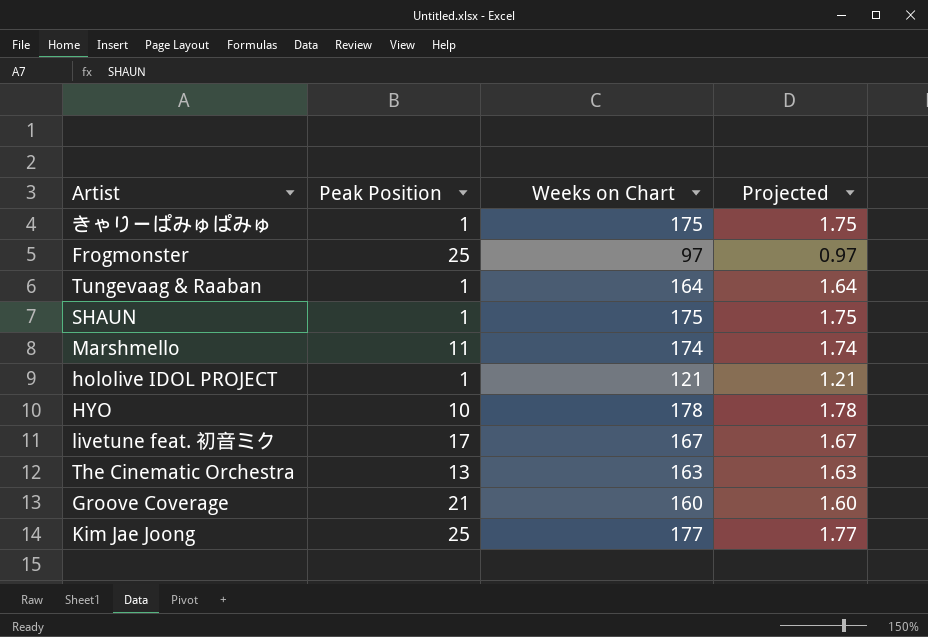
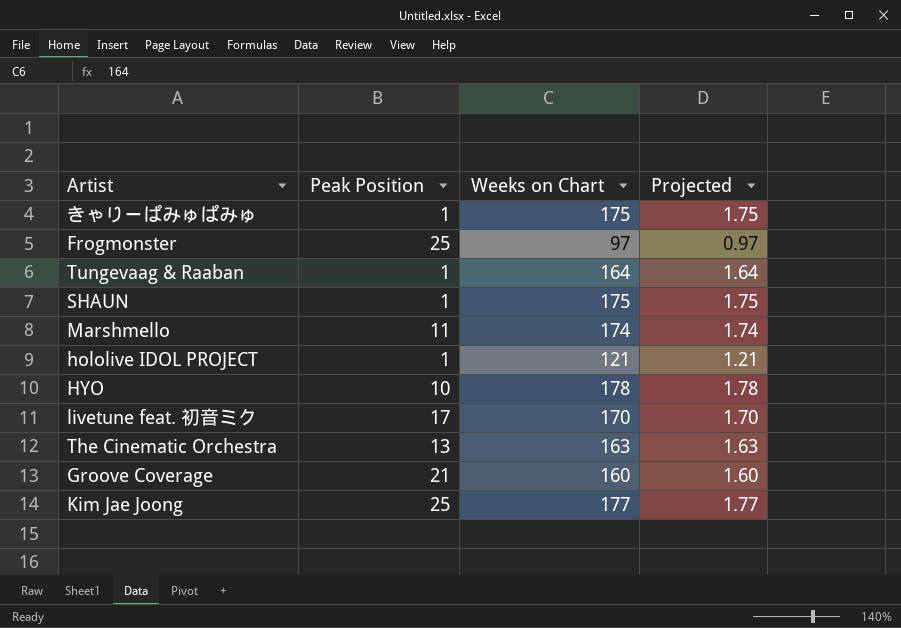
livetune feat. 初音ミク | Weeks on Chart: 167 -> 170
livetune feat. 初音ミク | Projected: 1.67 -> 1.70

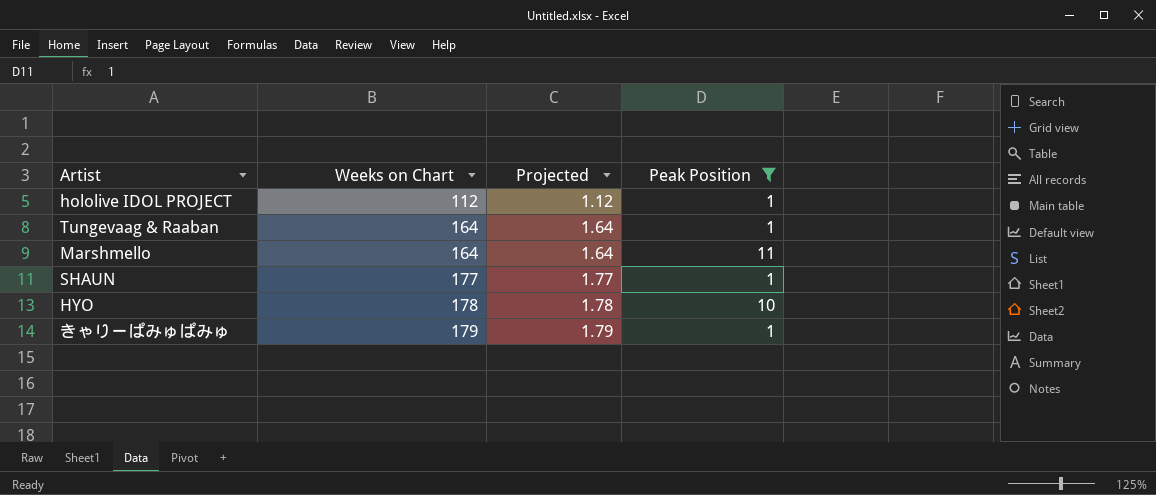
filter: none -> Peak Position <= 11
row order: none -> Weeks on Chart ascending
column Peak Position | position: 2 -> 4
hololive IDOL PROJECT | Weeks on Chart: 121 -> 112
hololive IDOL PROJECT | Projected: 1.21 -> 1.12
Marshmello | Weeks on Chart: 174 -> 164
Marshmello | Projected: 1.74 -> 1.64
SHAUN | Weeks on Chart: 175 -> 177
SHAUN | Projected: 1.75 -> 1.77
きゃりーぱみゅぱみゅ | Weeks on Chart: 175 -> 179
きゃりーぱみゅぱみゅ | Projected: 1.75 -> 1.79

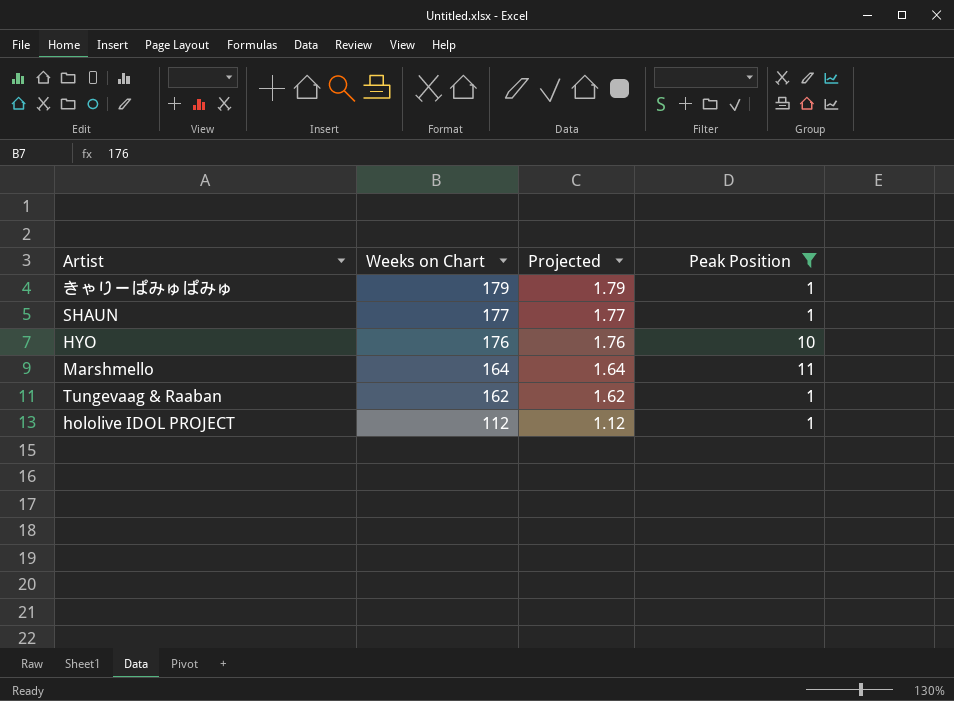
row order: Weeks on Chart ascending -> Weeks on Chart descending
HYO | Weeks on Chart: 178 -> 176
HYO | Projected: 1.78 -> 1.76
Tungevaag & Raaban | Weeks on Chart: 164 -> 162
Tungevaag & Raaban | Projected: 1.64 -> 1.62

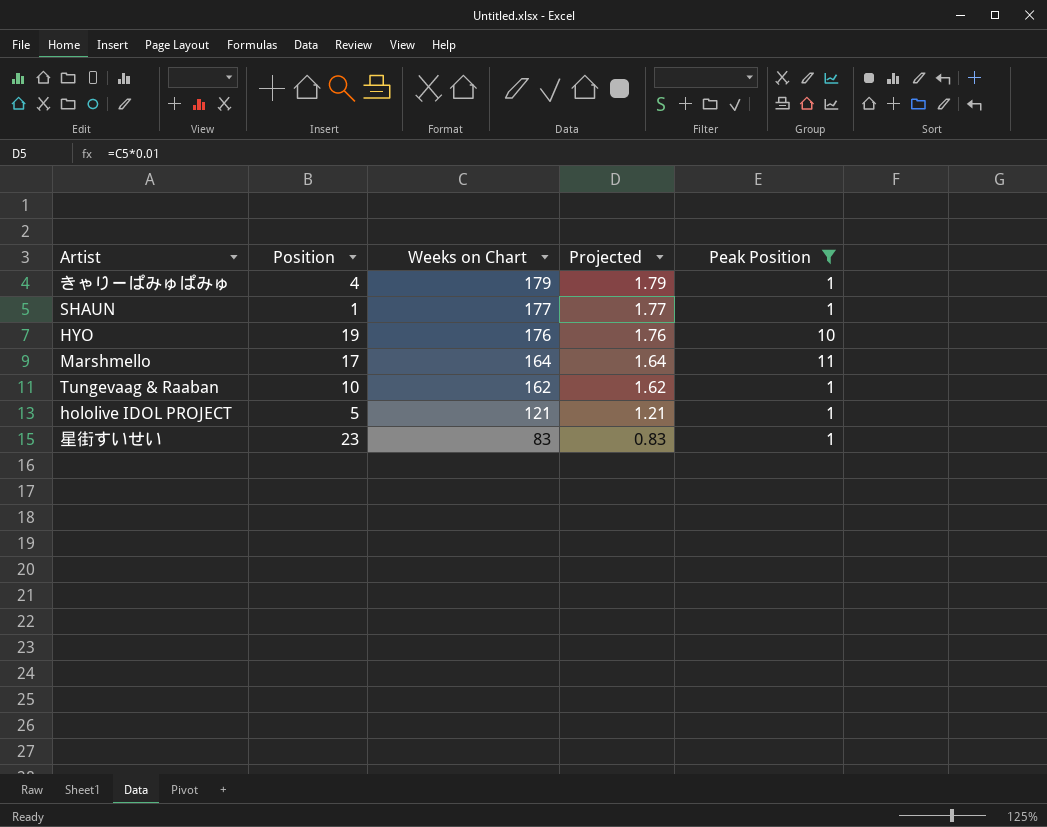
column Position | position: none -> 2
hololive IDOL PROJECT | Weeks on Chart: 112 -> 121
hololive IDOL PROJECT | Projected: 1.12 -> 1.21
row 星街すいせい: none -> 23 | 83 | 0.83 | 1

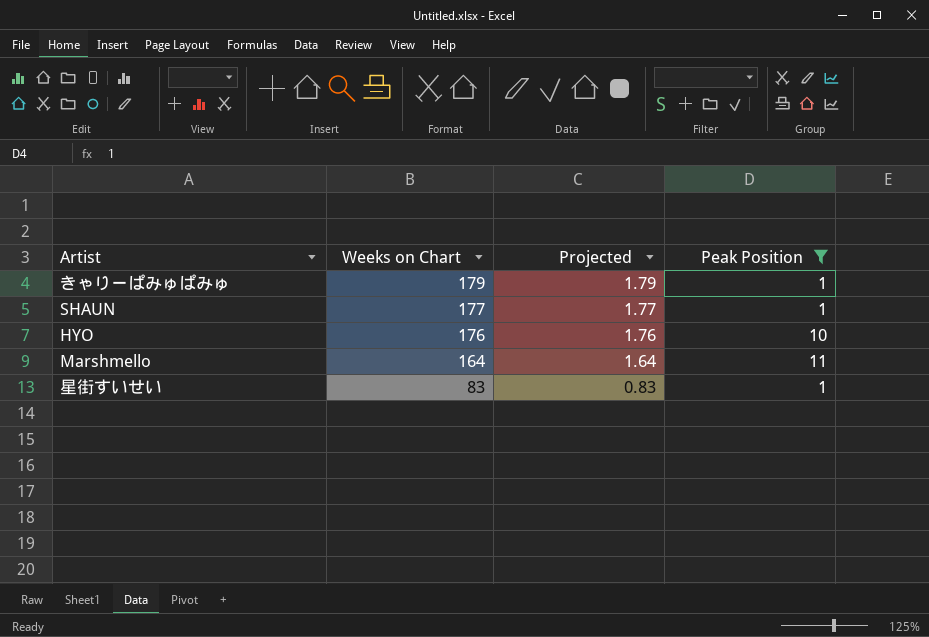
column Position | position: 2 -> none
row Tungevaag & Raaban: 10 | 162 | 1.62 | 1 -> none
row hololive IDOL PROJECT: 5 | 121 | 1.21 | 1 -> none

